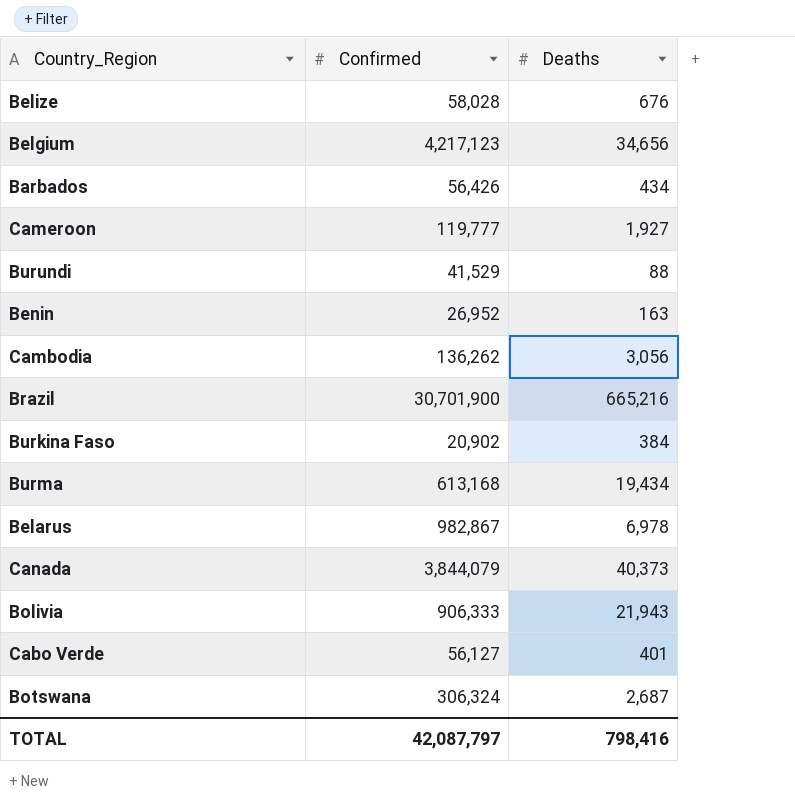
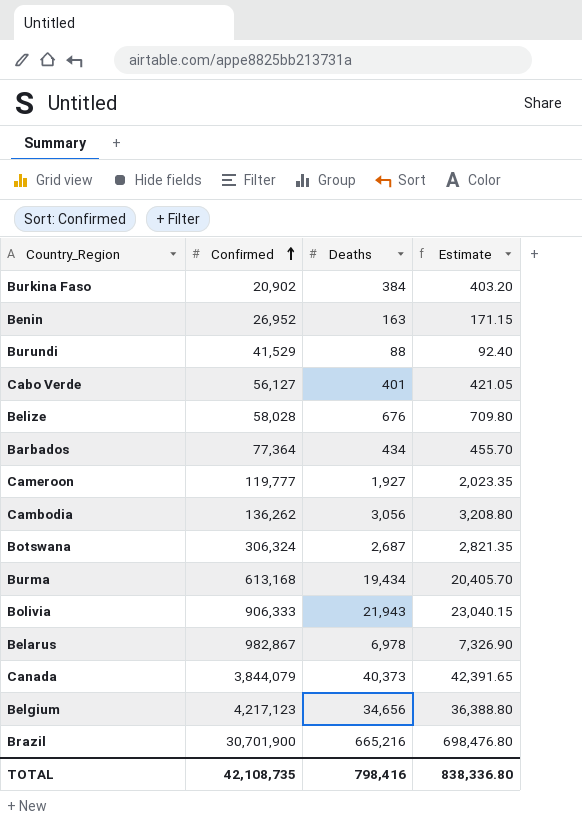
row order: none -> Confirmed ascending
column Estimate | formula: none -> [Deaths] * 1.05
Barbados | Confirmed: 56,426 -> 77,364
TOTAL | Confirmed: 42,087,797 -> 42,108,735

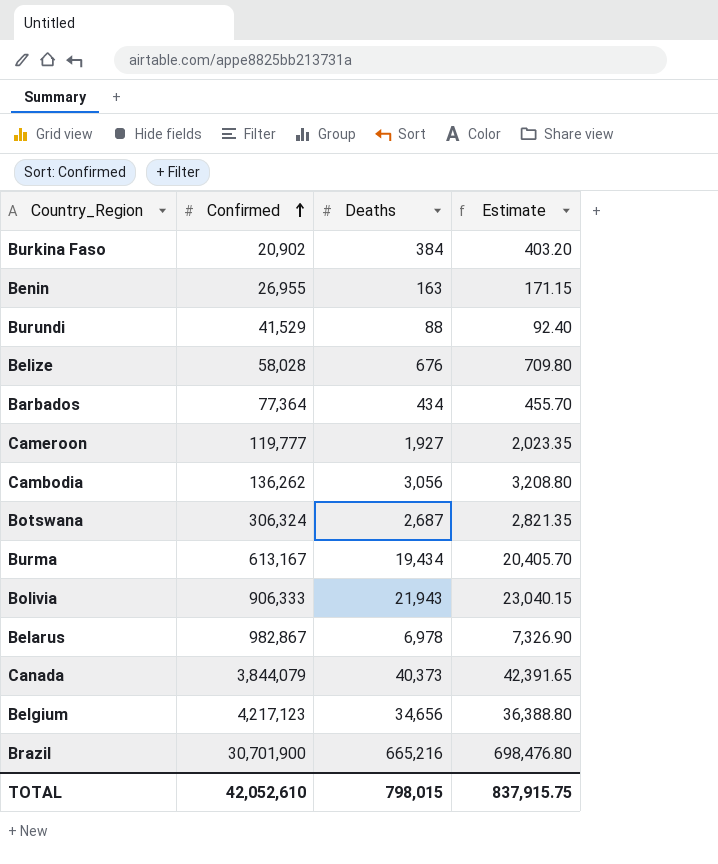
row Cabo Verde: 56,127 | 401 | 421.05 -> none
Benin | Confirmed: 26,952 -> 26,955
Burma | Confirmed: 613,168 -> 613,167
TOTAL | Confirmed: 42,108,735 -> 42,052,610
TOTAL | Deaths: 798,416 -> 798,015
TOTAL | Estimate: 838,336.80 -> 837,915.75

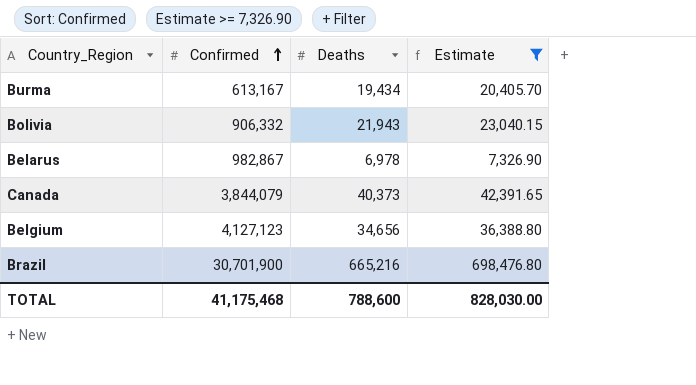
filter: none -> Estimate >= 7,326.90
Bolivia | Confirmed: 906,333 -> 906,332
Belgium | Confirmed: 4,217,123 -> 4,127,123
TOTAL | Confirmed: 42,052,610 -> 41,175,468
TOTAL | Deaths: 798,015 -> 788,600
TOTAL | Estimate: 837,915.75 -> 828,030.00

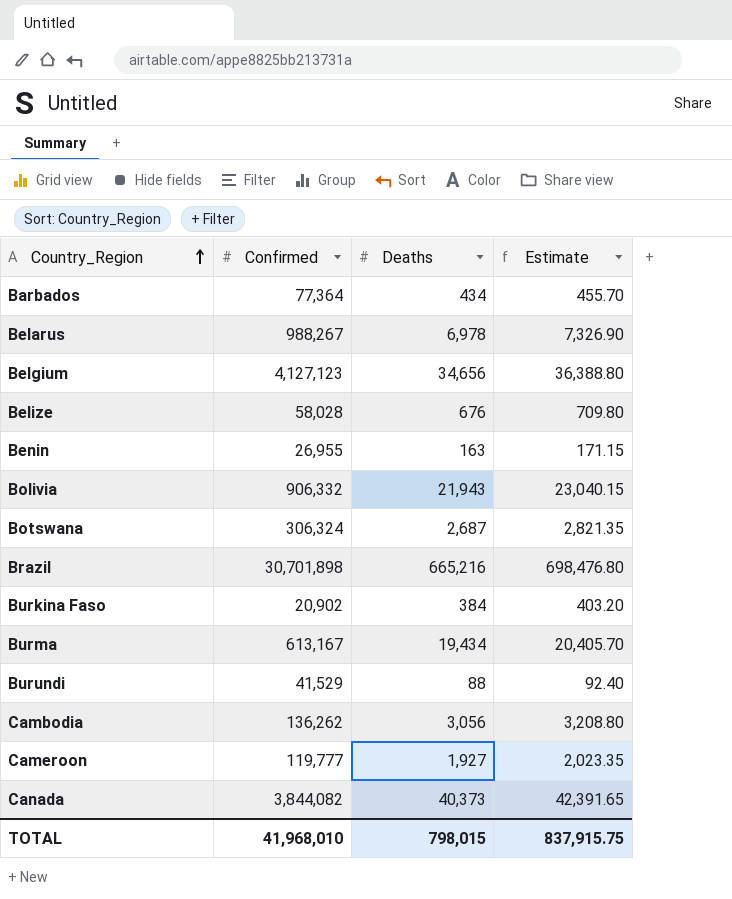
filter: Estimate >= 7,326.90 -> none
row order: Confirmed ascending -> Country_Region ascending
Belarus | Confirmed: 982,867 -> 988,267
Brazil | Confirmed: 30,701,900 -> 30,701,898
Canada | Confirmed: 3,844,079 -> 3,844,082
TOTAL | Confirmed: 41,175,468 -> 41,968,010
TOTAL | Deaths: 788,600 -> 798,015
TOTAL | Estimate: 828,030.00 -> 837,915.75

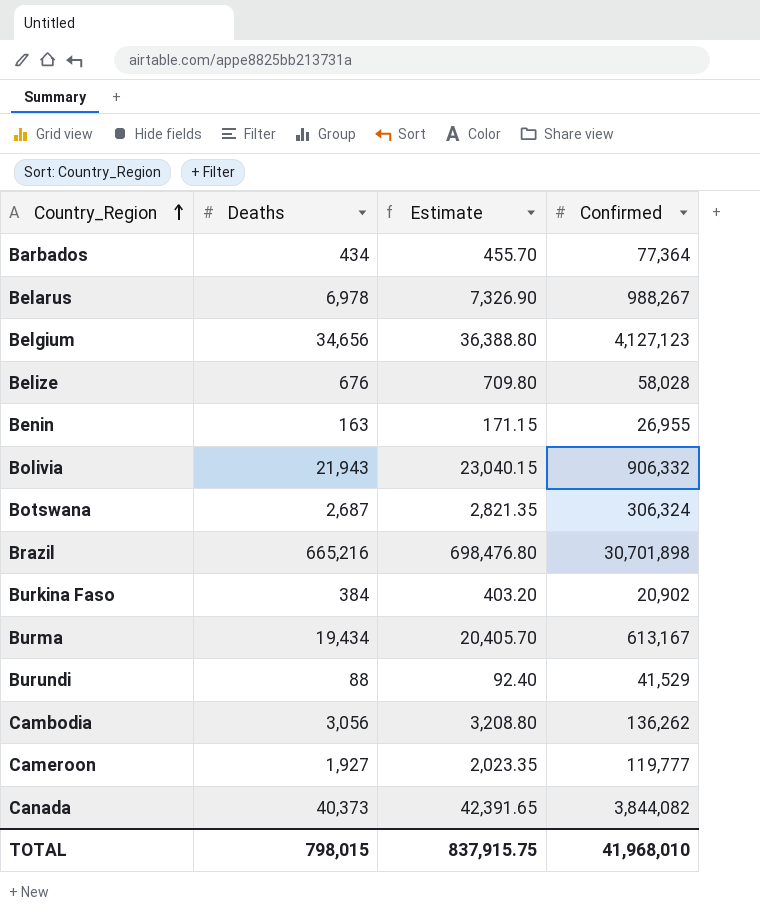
column Confirmed | position: 2 -> 4

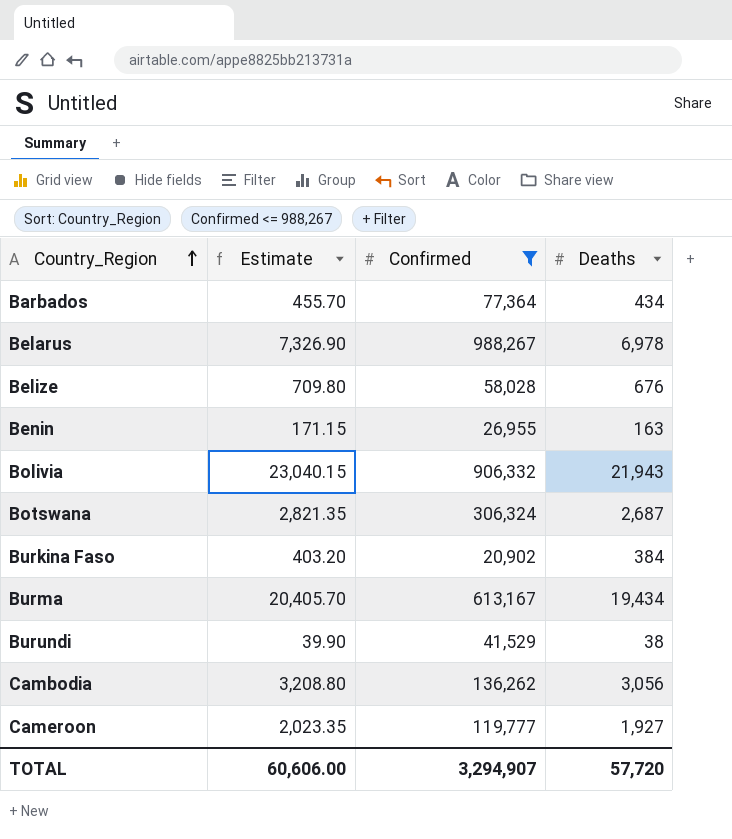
filter: none -> Confirmed <= 988,267
column Deaths | position: 2 -> 4
Burundi | Estimate: 92.40 -> 39.90
Burundi | Deaths: 88 -> 38
TOTAL | Estimate: 837,915.75 -> 60,606.00
TOTAL | Confirmed: 41,968,010 -> 3,294,907
TOTAL | Deaths: 798,015 -> 57,720

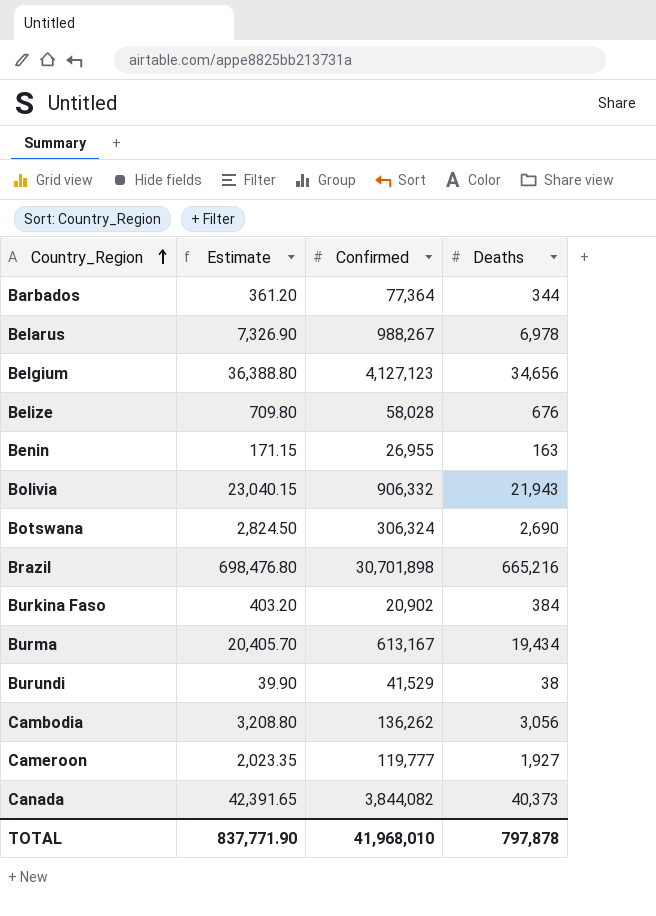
filter: Confirmed <= 988,267 -> none
Barbados | Estimate: 455.70 -> 361.20
Barbados | Deaths: 434 -> 344
Botswana | Estimate: 2,821.35 -> 2,824.50
Botswana | Deaths: 2,687 -> 2,690
TOTAL | Estimate: 60,606.00 -> 837,771.90
TOTAL | Confirmed: 3,294,907 -> 41,968,010
TOTAL | Deaths: 57,720 -> 797,878

